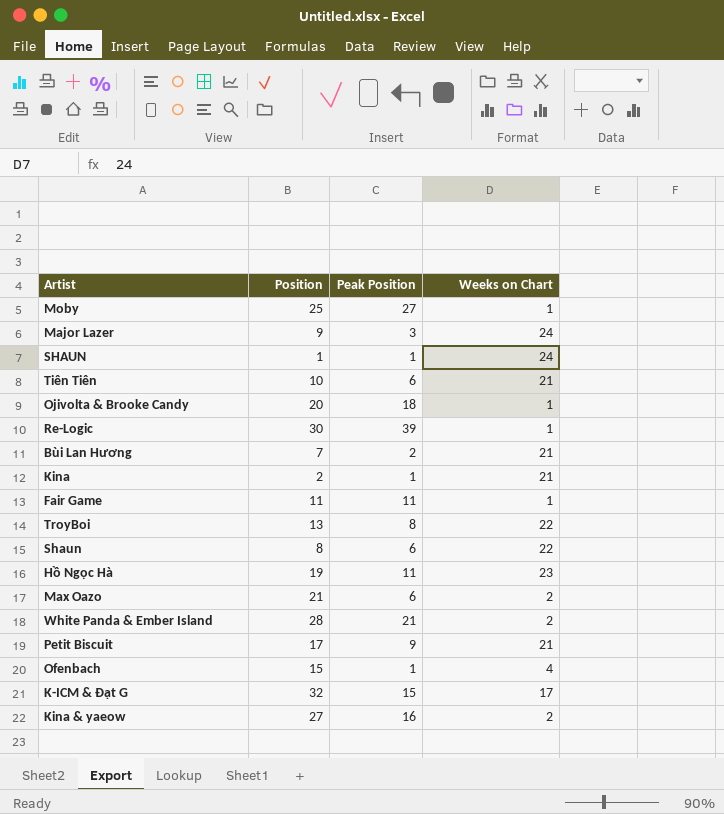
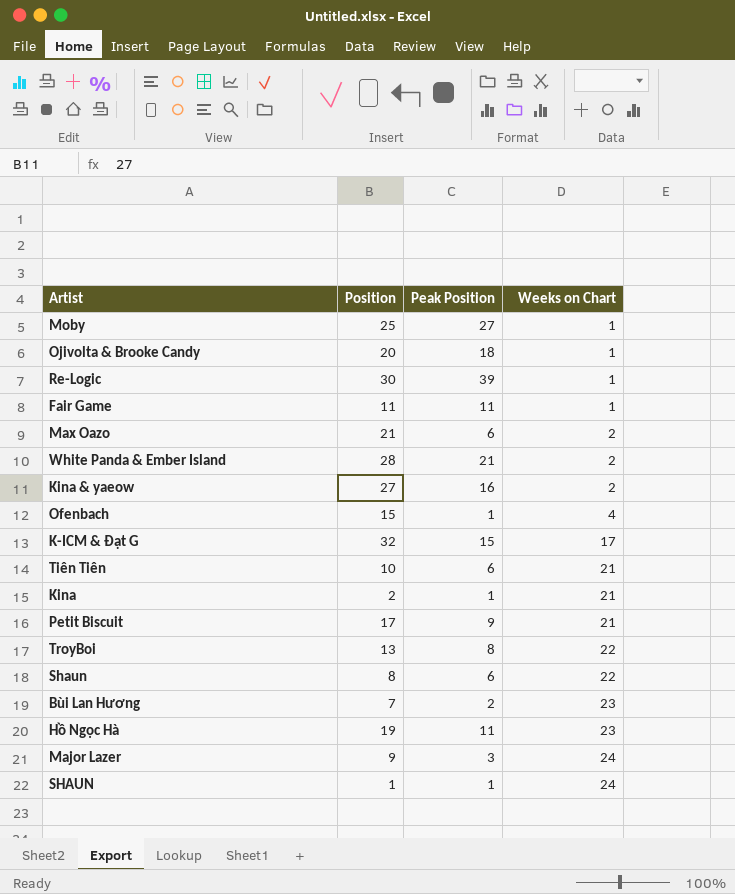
row order: none -> Weeks on Chart ascending
Bùi Lan Hương | Weeks on Chart: 21 -> 23

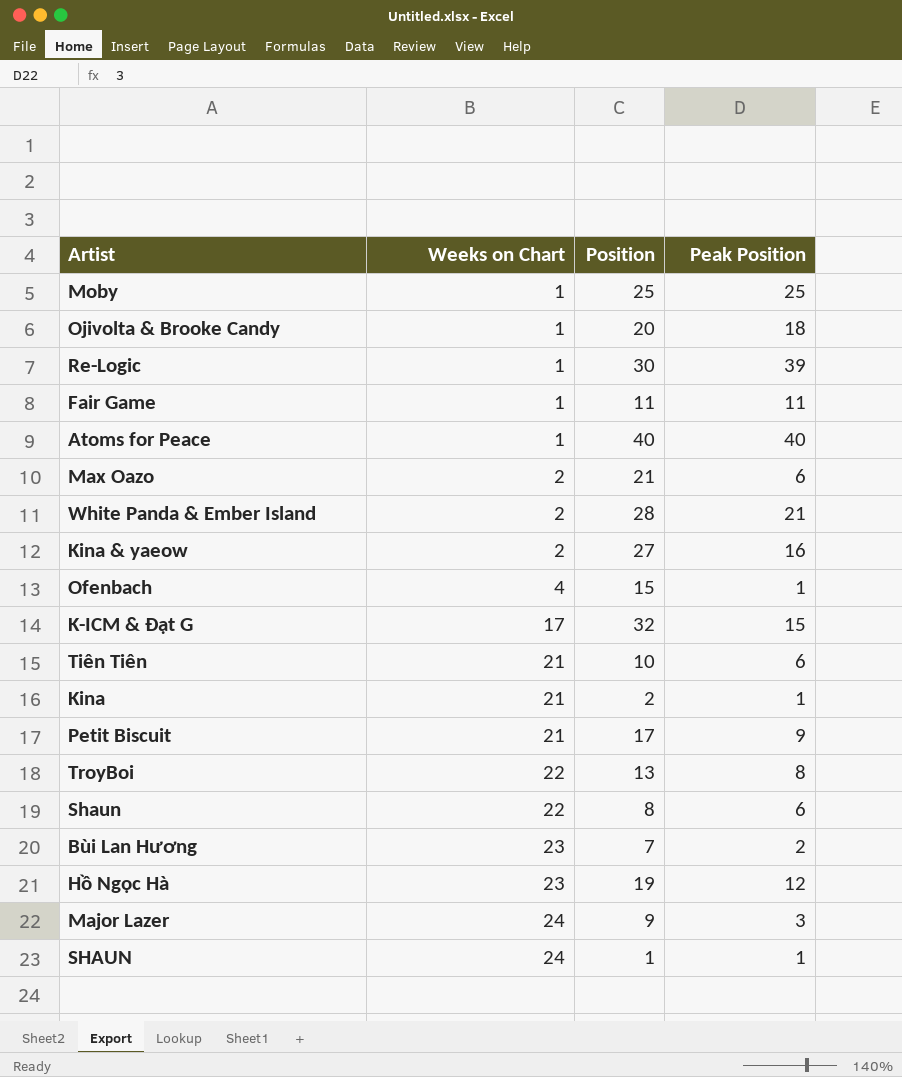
column Weeks on Chart | position: 4 -> 2
Moby | Peak Position: 27 -> 25
row Atoms for Peace: none -> 1 | 40 | 40
Hồ Ngọc Hà | Peak Position: 11 -> 12

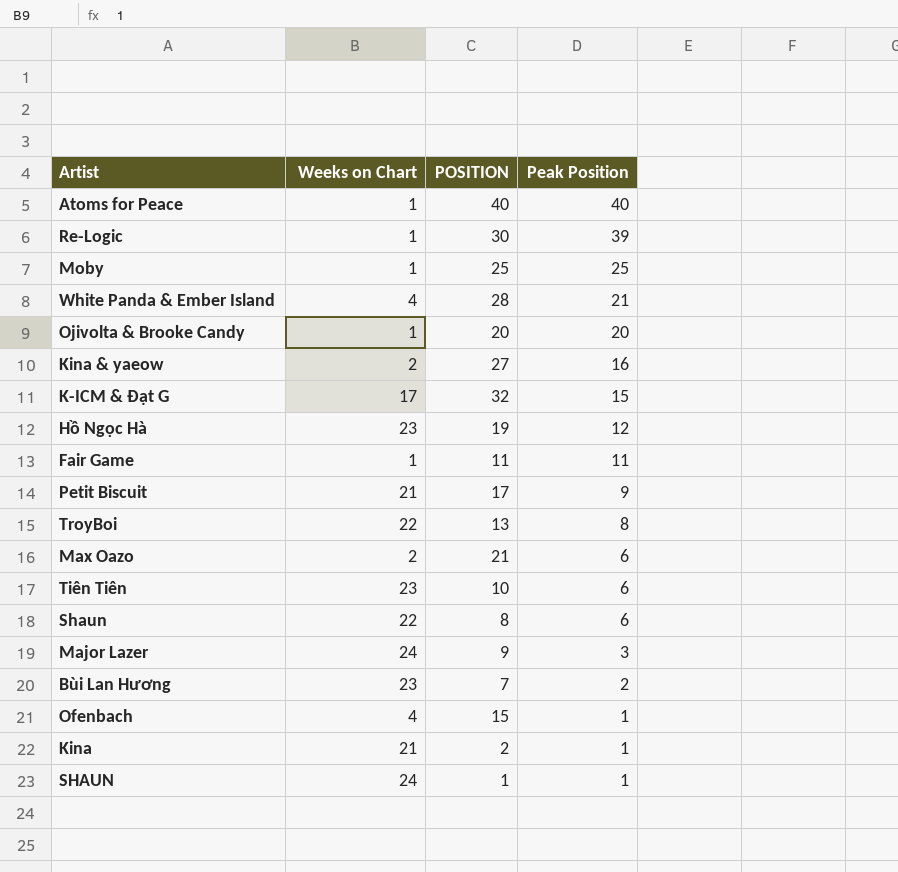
row order: Weeks on Chart ascending -> Peak Position descending
column name: Position -> POSITION
White Panda & Ember Island | Weeks on Chart: 2 -> 4
Ojivolta & Brooke Candy | Peak Position: 18 -> 20
Tiên Tiên | Weeks on Chart: 21 -> 23

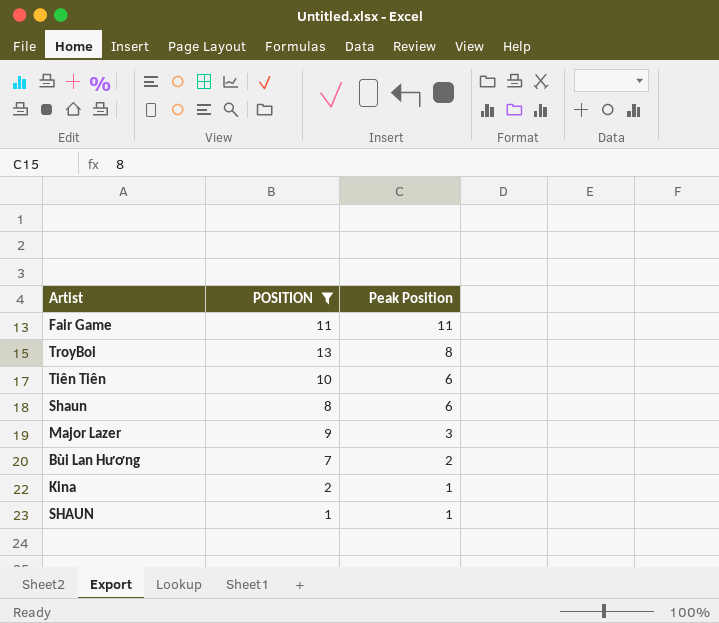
filter: none -> POSITION <= 13
column Weeks on Chart | position: 2 -> none

